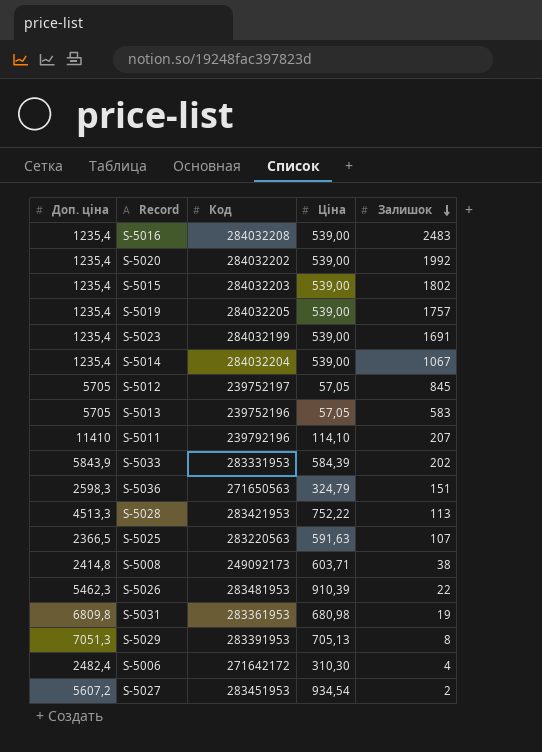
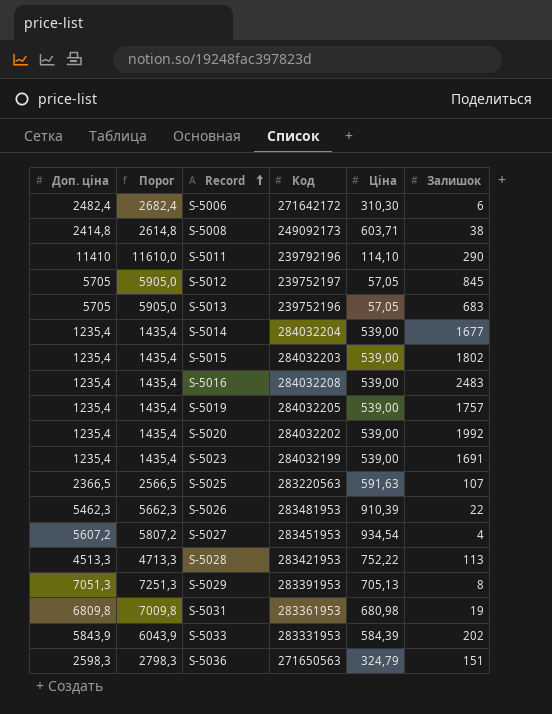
row order: Залишок descending -> Record ascending
column Порог | formula: none -> [Доп. ціна] + 200
S-5006 | Залишок: 4 -> 6
S-5011 | Залишок: 207 -> 290
S-5013 | Залишок: 583 -> 683
S-5014 | Залишок: 1067 -> 1677
S-5027 | Залишок: 2 -> 4

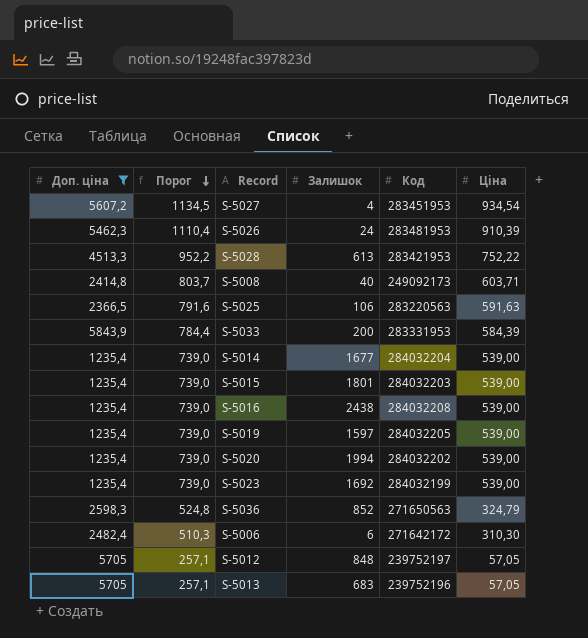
filter: none -> Доп. ціна <= 5843,9
row order: Record ascending -> Порог descending
column Порог | formula: [Доп. ціна] + 200 -> [Ціна] + 200
column Залишок | position: 6 -> 4
S-5026 | Залишок: 22 -> 24
S-5028 | Залишок: 113 -> 613
S-5008 | Залишок: 38 -> 40
S-5025 | Залишок: 107 -> 106
S-5033 | Залишок: 202 -> 200
S-5015 | Залишок: 1802 -> 1801
S-5016 | Залишок: 2483 -> 2438
S-5019 | Залишок: 1757 -> 1597
S-5020 | Залишок: 1992 -> 1994
S-5023 | Залишок: 1691 -> 1692
S-5036 | Залишок: 151 -> 852
S-5012 | Залишок: 845 -> 848

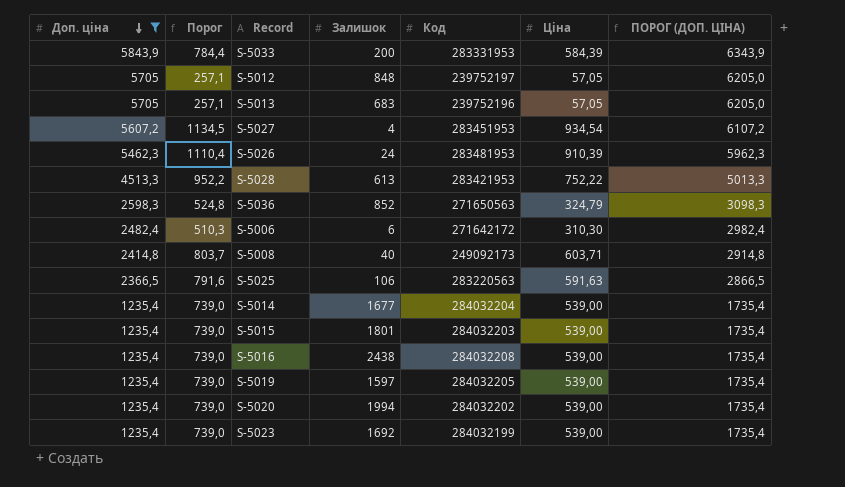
row order: Порог descending -> Доп. ціна descending
column ПОРОГ (ДОП. ЦІНА) | formula: none -> [Доп. ціна] + 500

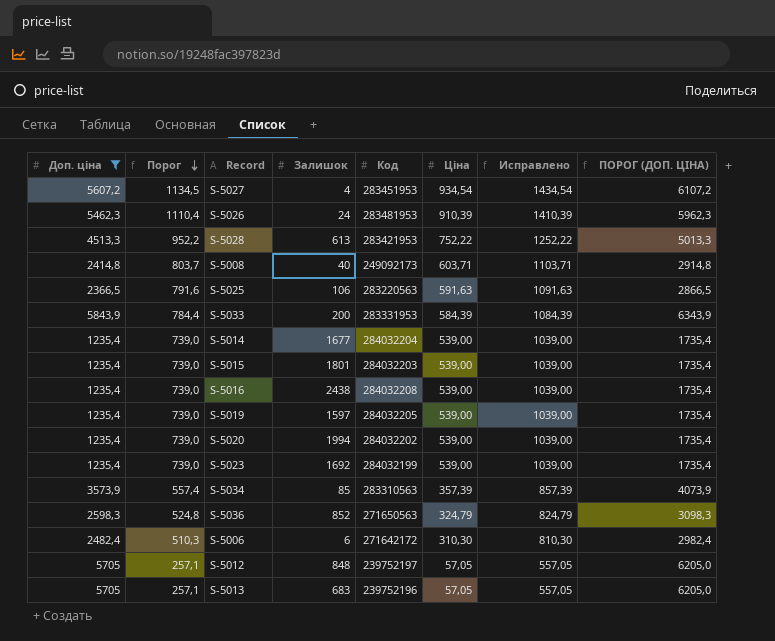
row order: Доп. ціна descending -> Порог descending
column Исправлено | formula: none -> [Ціна] + 500
row S-5034: none -> 3573,9 | 557,4 | 85 | 283310563 | 357,39 | 857,39 | 4073,9

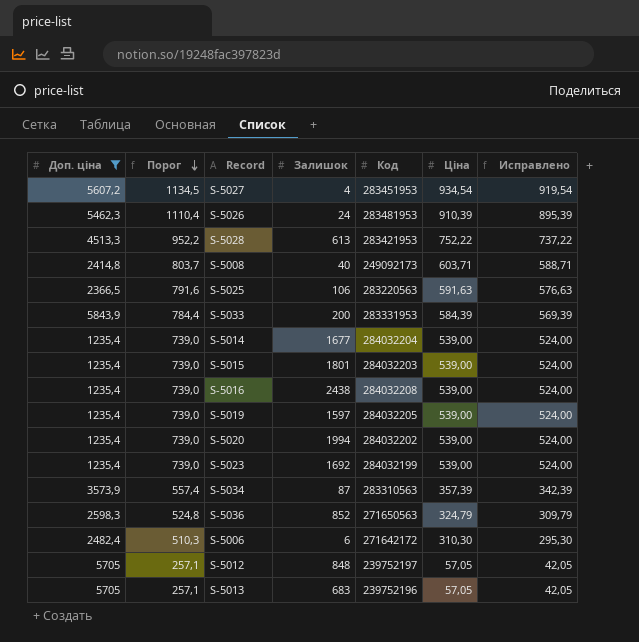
column ПОРОГ (ДОП. ЦІНА) | formula: [Доп. ціна] + 500 -> none
column Исправлено | formula: [Ціна] + 500 -> [Ціна] - 15
S-5034 | Залишок: 85 -> 87

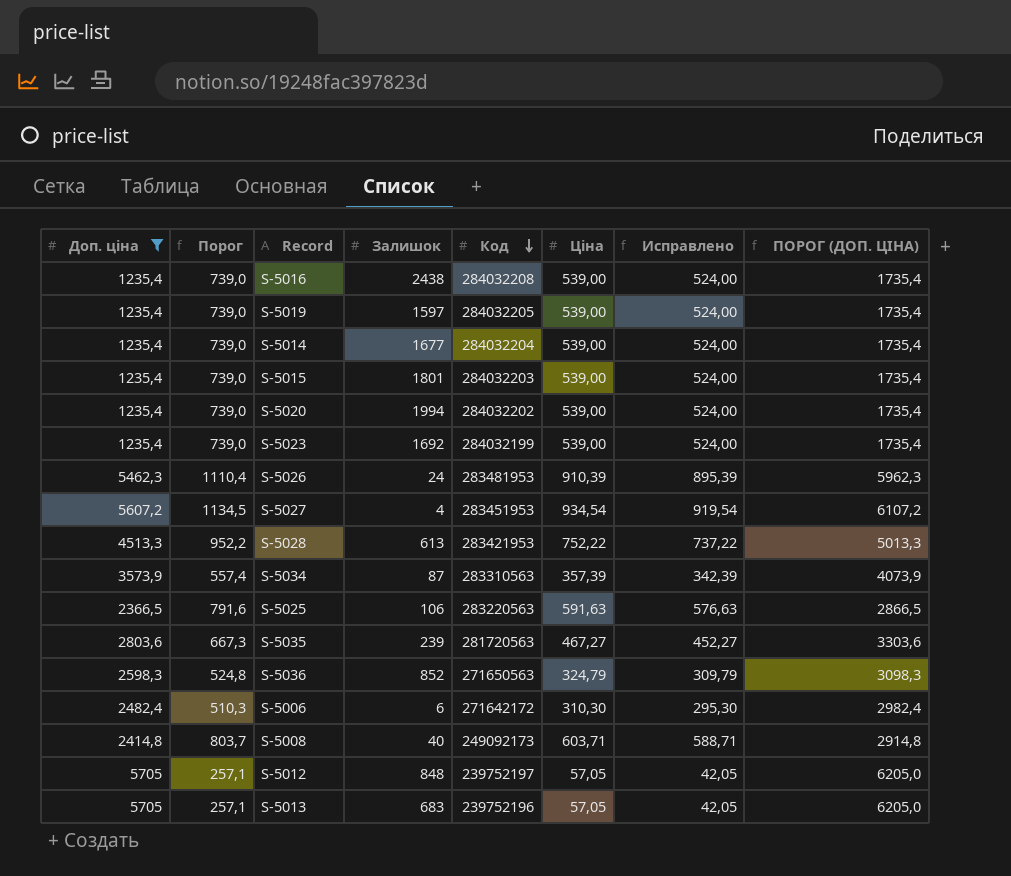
row order: Порог descending -> Код descending
column ПОРОГ (ДОП. ЦІНА) | formula: none -> [Доп. ціна] + 500
row S-5033: 5843,9 | 784,4 | 200 | 283331953 | 584,39 | 569,39 -> none
row S-5035: none -> 2803,6 | 667,3 | 239 | 281720563 | 467,27 | 452,27 | 3303,6

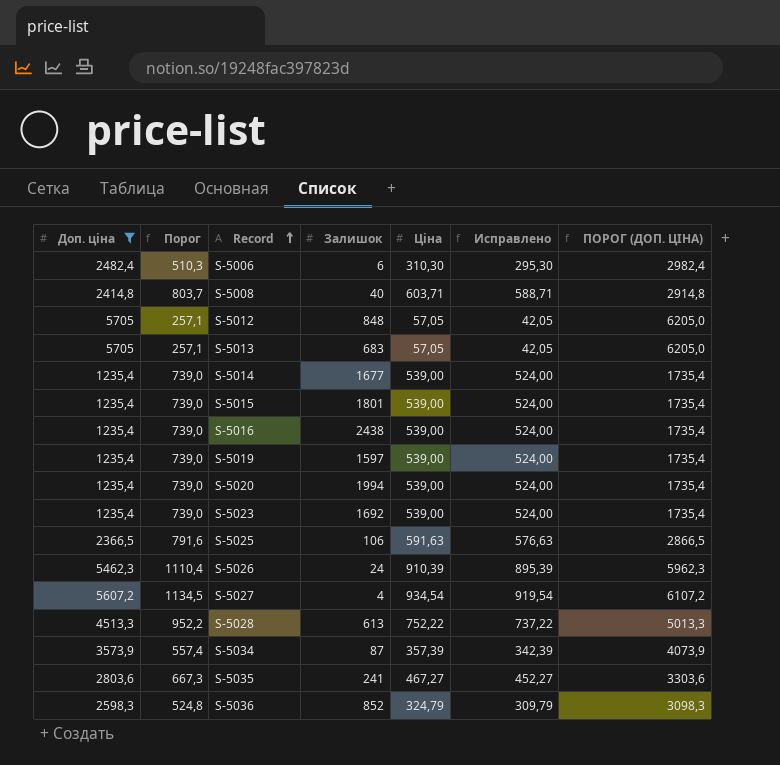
row order: Код descending -> Record ascending
column Код | position: 5 -> none
S-5035 | Залишок: 239 -> 241

